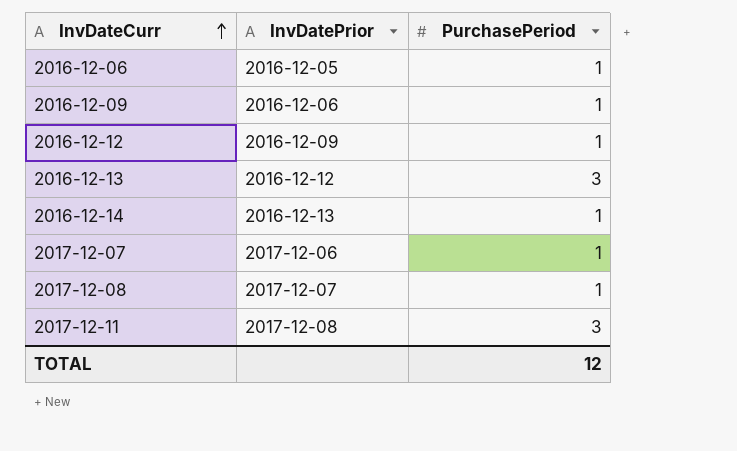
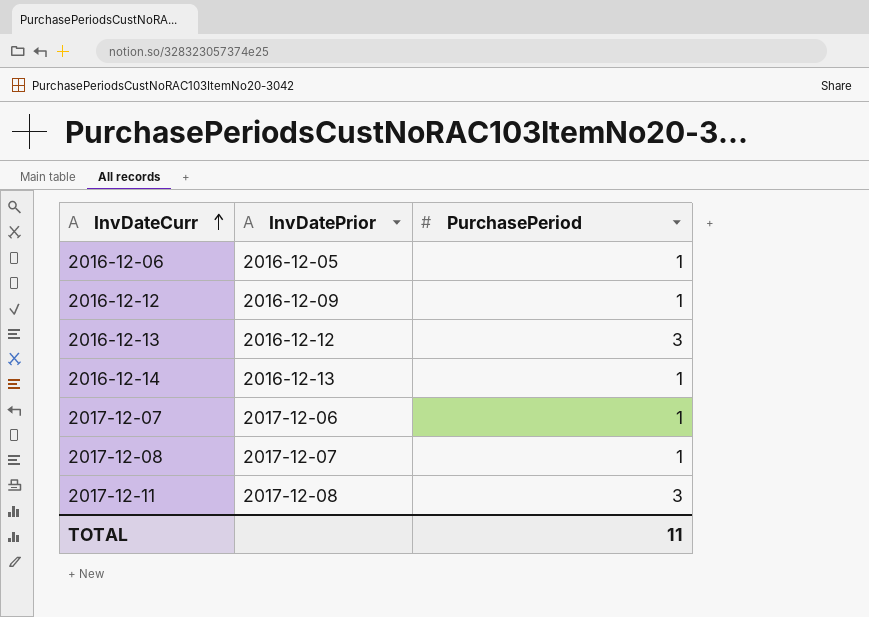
row 2016-12-09: 2016-12-06 | 1 -> none
TOTAL | PurchasePeriod: 12 -> 11

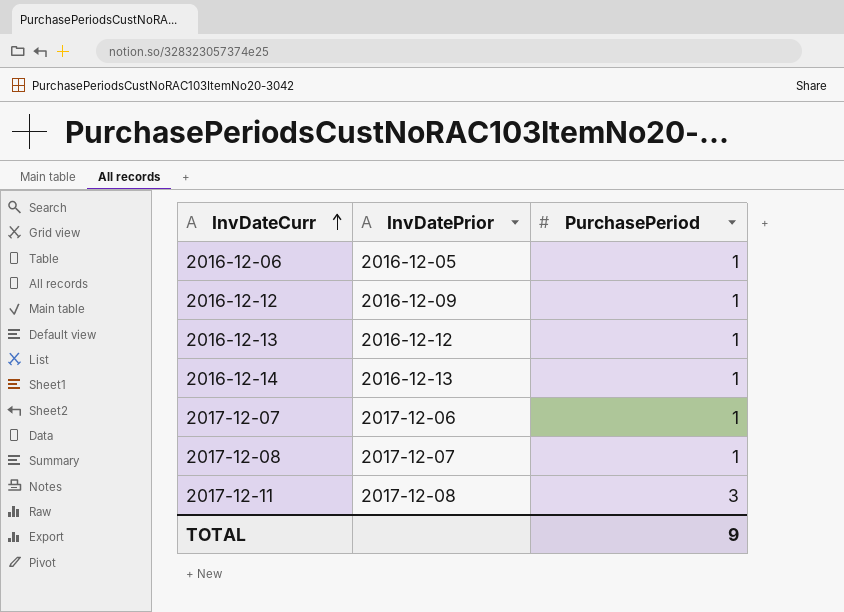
2016-12-13 | PurchasePeriod: 3 -> 1
TOTAL | PurchasePeriod: 11 -> 9

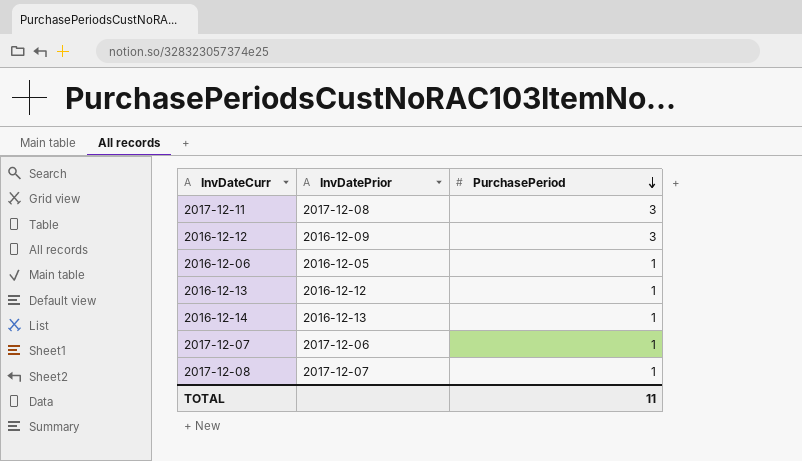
row order: InvDateCurr ascending -> PurchasePeriod descending
2016-12-12 | PurchasePeriod: 1 -> 3
TOTAL | PurchasePeriod: 9 -> 11

